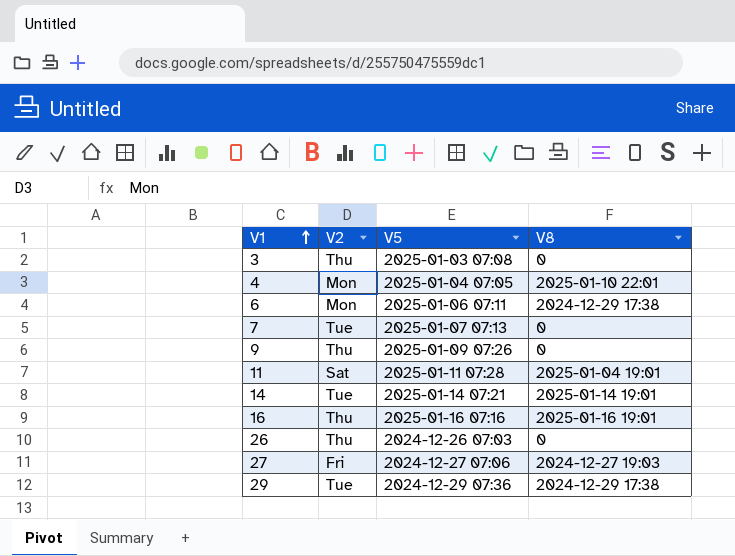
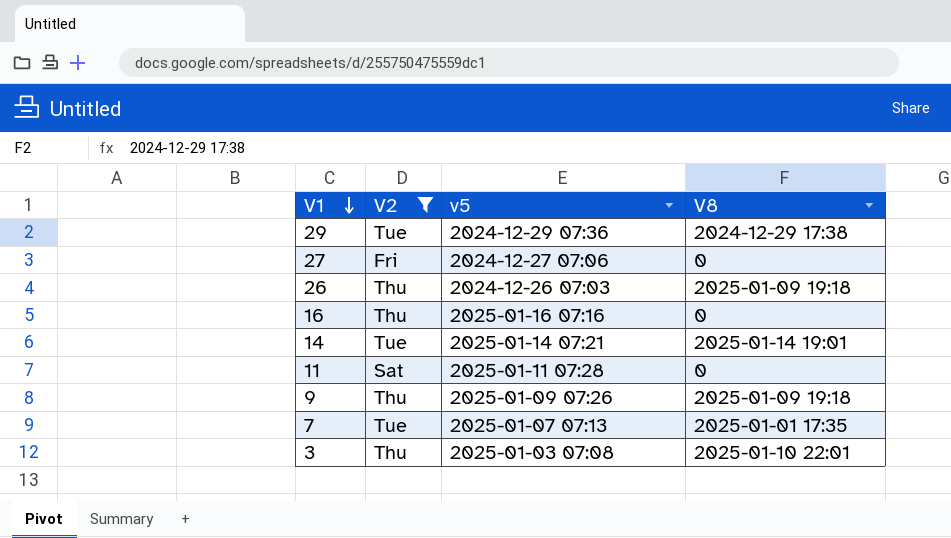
filter: none -> V2 != Mon
row order: V1 ascending -> V1 descending
column name: V5 -> v5
27 | V8: 2024-12-27 19:03 -> 0
26 | V8: 0 -> 2025-01-09 19:18
16 | V8: 2025-01-16 19:01 -> 0
11 | V8: 2025-01-04 19:01 -> 0
9 | V8: 0 -> 2025-01-09 19:18
7 | V8: 0 -> 2025-01-01 17:35
3 | V8: 0 -> 2025-01-10 22:01

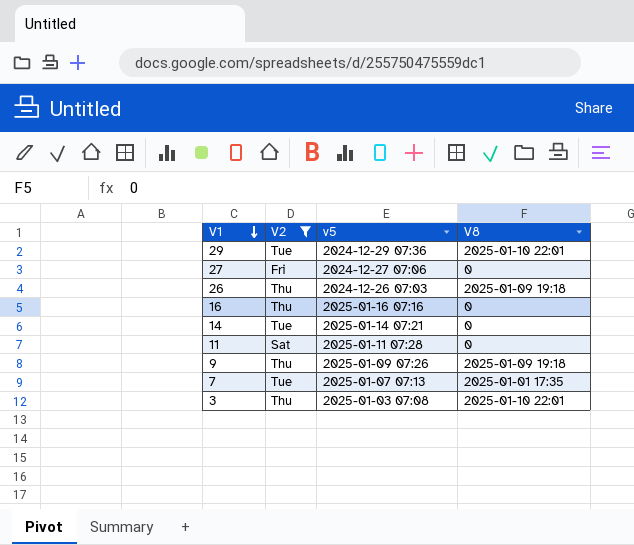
29 | V8: 2024-12-29 17:38 -> 2025-01-10 22:01
14 | V8: 2025-01-14 19:01 -> 0

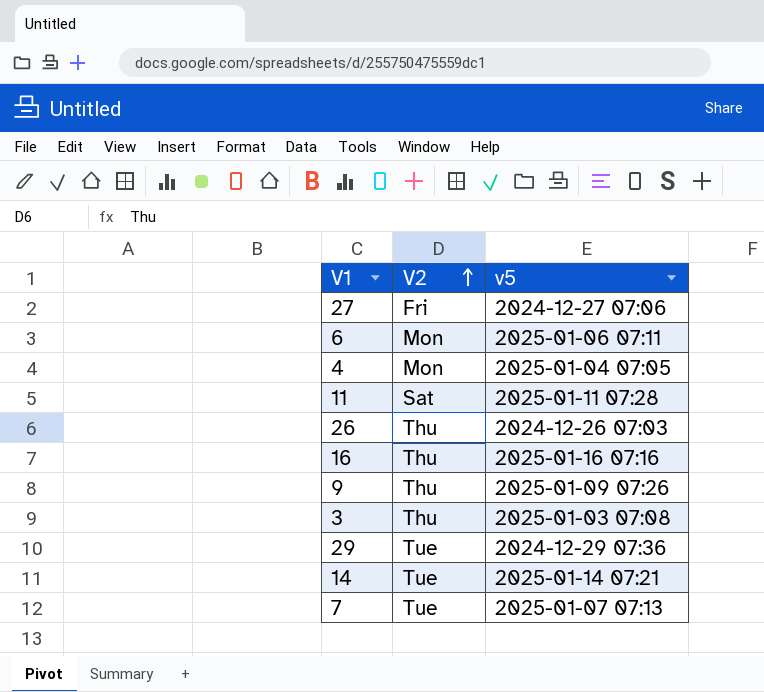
filter: V2 != Mon -> none
row order: V1 descending -> V2 ascending
column V8 | position: 4 -> none

